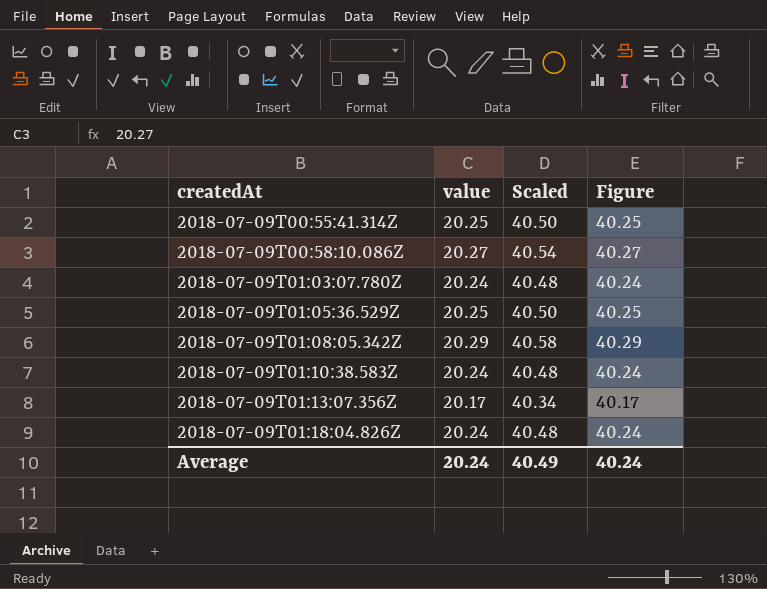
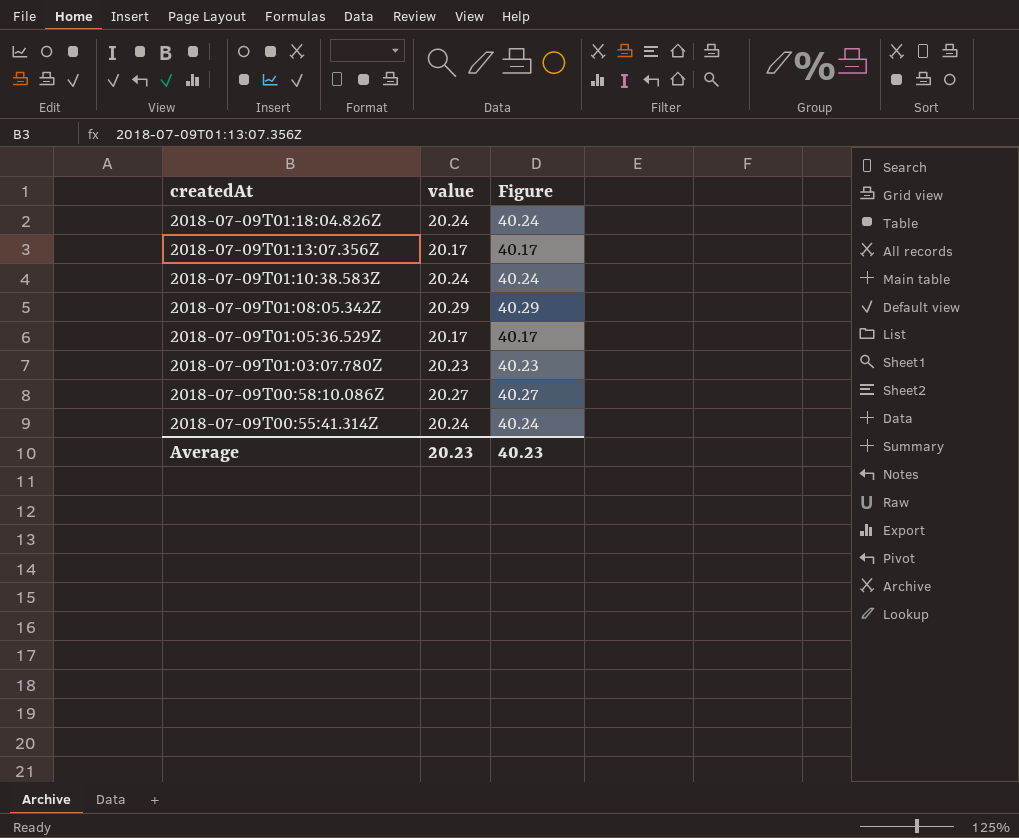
row order: createdAt ascending -> createdAt descending
column Scaled | formula: [value] * 2 -> none
2018-07-09T01:05:36.529Z | value: 20.25 -> 20.17
2018-07-09T01:05:36.529Z | Figure: 40.25 -> 40.17
2018-07-09T01:03:07.780Z | value: 20.24 -> 20.23
2018-07-09T01:03:07.780Z | Figure: 40.24 -> 40.23
2018-07-09T00:55:41.314Z | value: 20.25 -> 20.24
2018-07-09T00:55:41.314Z | Figure: 40.25 -> 40.24
Average | value: 20.24 -> 20.23
Average | Figure: 40.24 -> 40.23

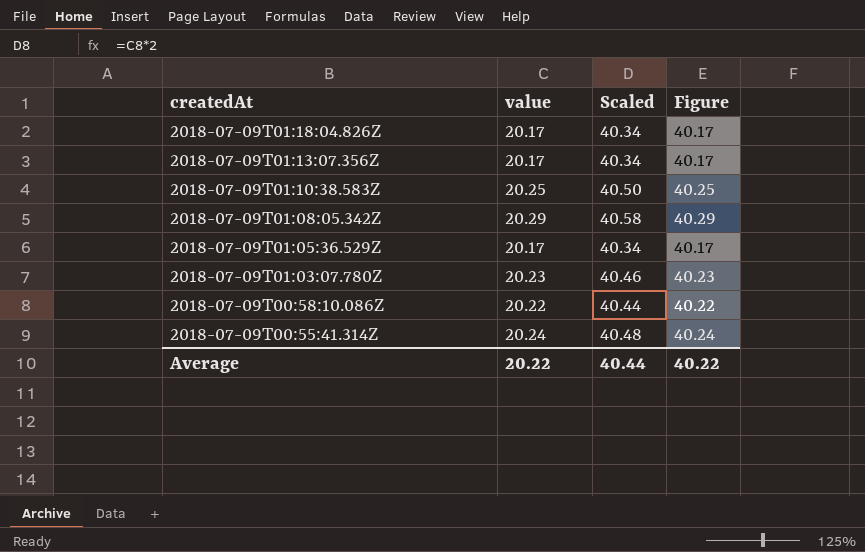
column Scaled | formula: none -> [value] * 2
2018-07-09T01:18:04.826Z | value: 20.24 -> 20.17
2018-07-09T01:18:04.826Z | Figure: 40.24 -> 40.17
2018-07-09T01:10:38.583Z | value: 20.24 -> 20.25
2018-07-09T01:10:38.583Z | Figure: 40.24 -> 40.25
2018-07-09T00:58:10.086Z | value: 20.27 -> 20.22
2018-07-09T00:58:10.086Z | Figure: 40.27 -> 40.22
Average | value: 20.23 -> 20.22
Average | Figure: 40.23 -> 40.22

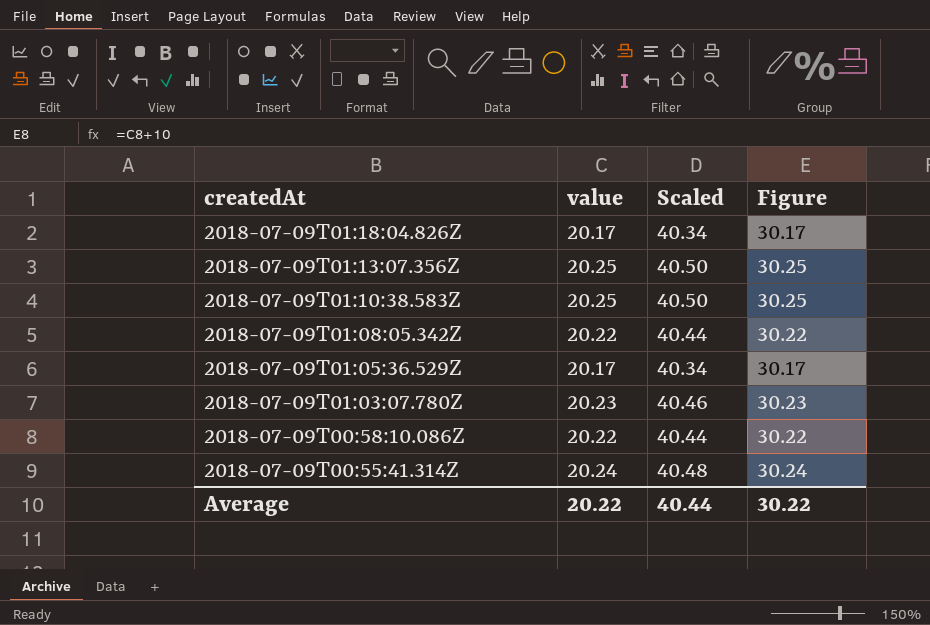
column Figure | formula: [value] + 20 -> [value] + 10
2018-07-09T01:13:07.356Z | value: 20.17 -> 20.25
2018-07-09T01:13:07.356Z | Scaled: 40.34 -> 40.50
2018-07-09T01:08:05.342Z | value: 20.29 -> 20.22
2018-07-09T01:08:05.342Z | Scaled: 40.58 -> 40.44
Average | Figure: 40.22 -> 30.22

